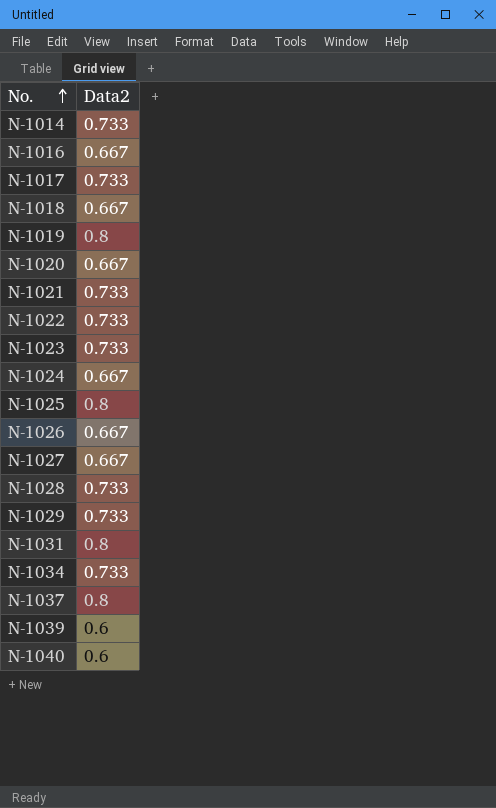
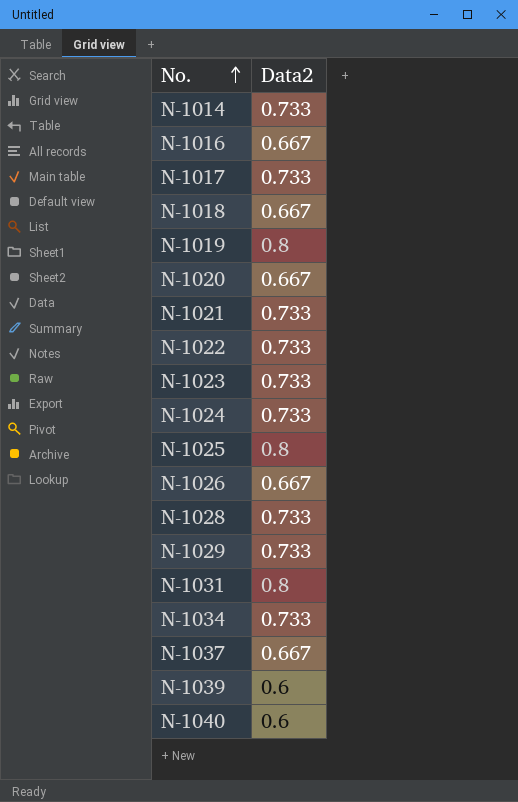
row N-1027: 0.667 -> none
N-1024 | Data2: 0.667 -> 0.733
N-1037 | Data2: 0.8 -> 0.667

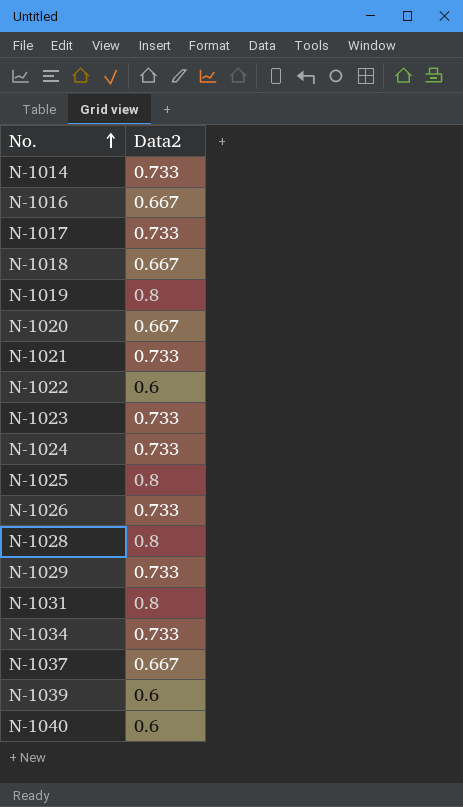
N-1022 | Data2: 0.733 -> 0.6
N-1026 | Data2: 0.667 -> 0.733
N-1028 | Data2: 0.733 -> 0.8

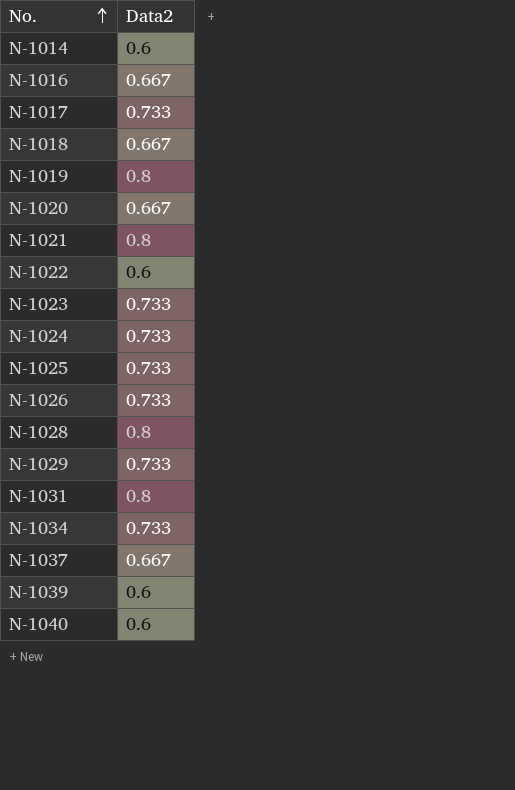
N-1014 | Data2: 0.733 -> 0.6
N-1021 | Data2: 0.733 -> 0.8
N-1025 | Data2: 0.8 -> 0.733

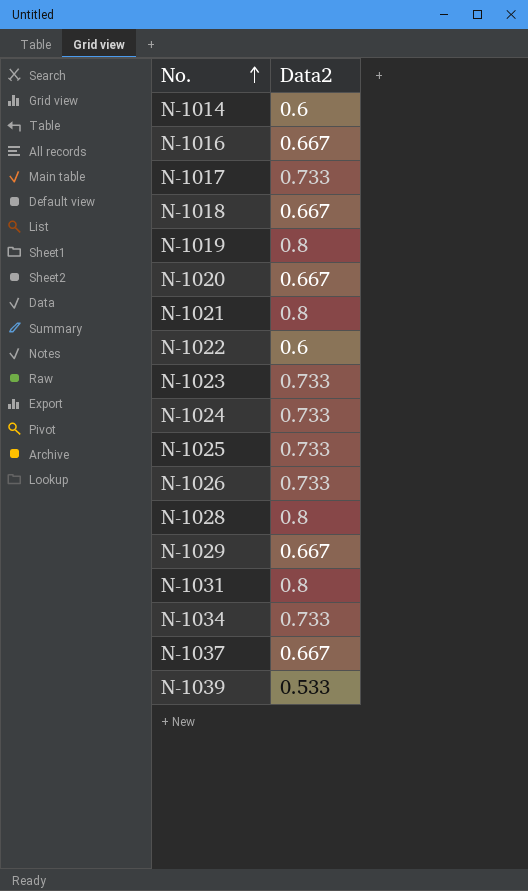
row N-1040: 0.6 -> none
N-1029 | Data2: 0.733 -> 0.667
N-1039 | Data2: 0.6 -> 0.533

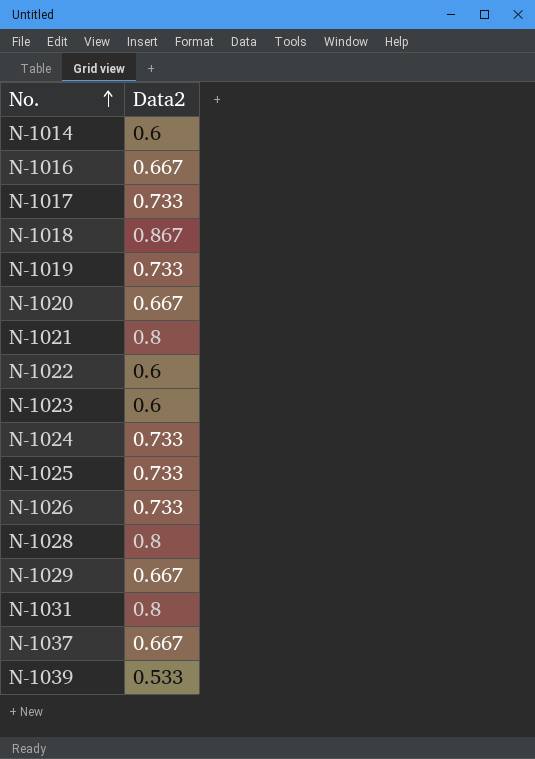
row N-1034: 0.733 -> none
N-1018 | Data2: 0.667 -> 0.867
N-1019 | Data2: 0.8 -> 0.733
N-1023 | Data2: 0.733 -> 0.6

